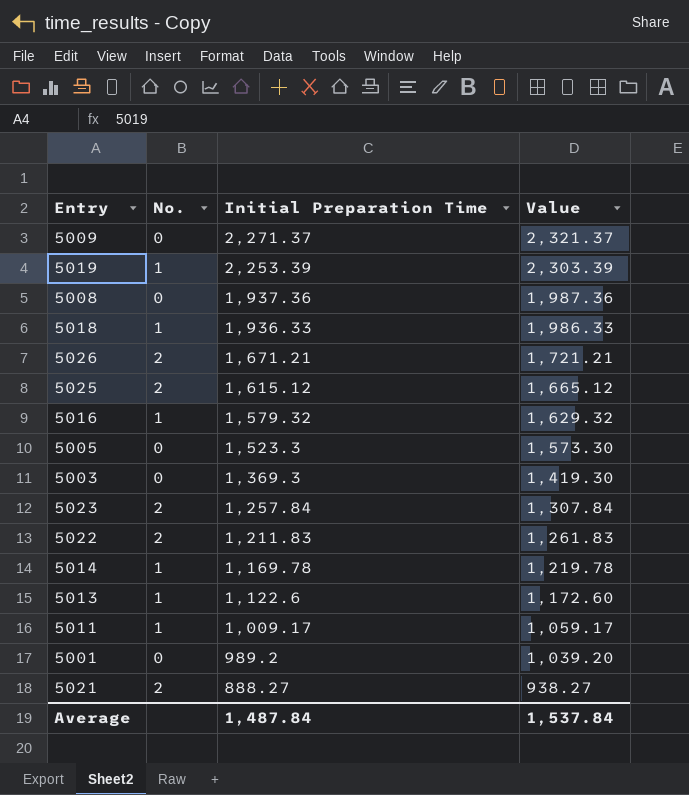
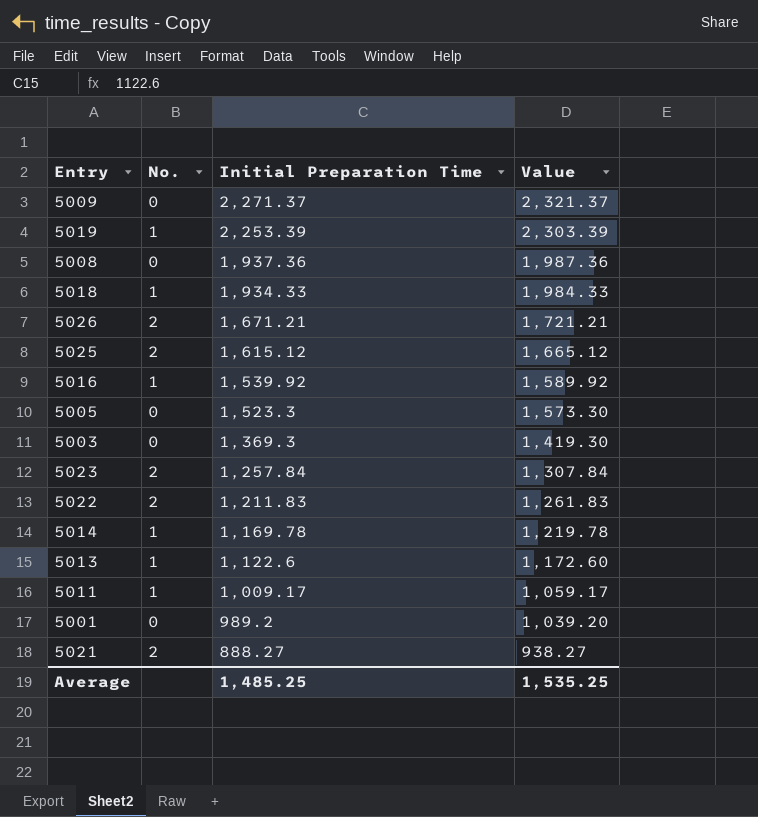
5018 | Initial Preparation Time: 1,936.33 -> 1,934.33
5018 | Value: 1,986.33 -> 1,984.33
5016 | Initial Preparation Time: 1,579.32 -> 1,539.92
5016 | Value: 1,629.32 -> 1,589.92
Average | Initial Preparation Time: 1,487.84 -> 1,485.25
Average | Value: 1,537.84 -> 1,535.25

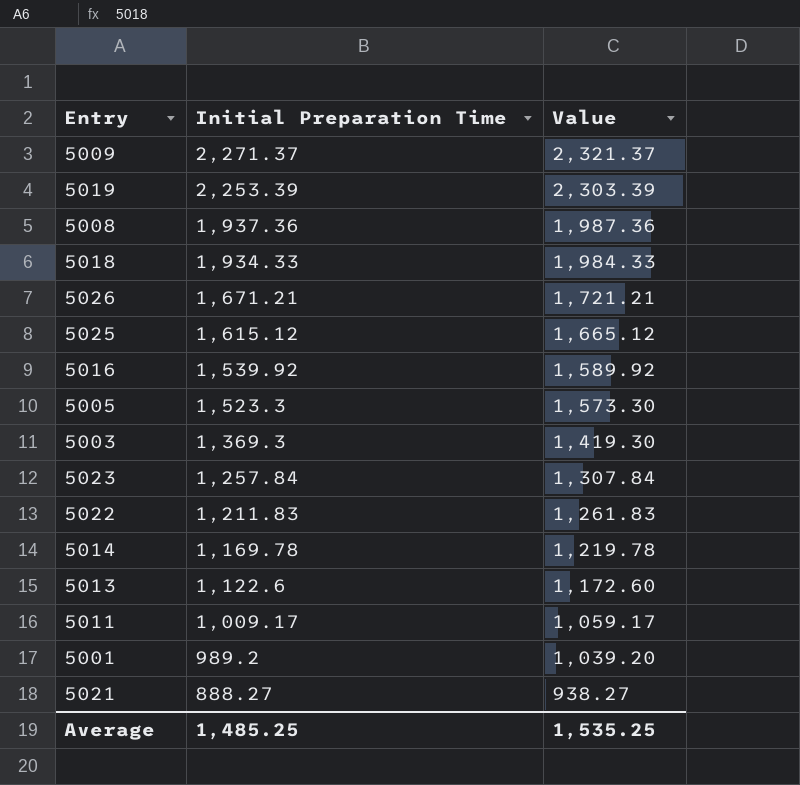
column No. | position: 2 -> none

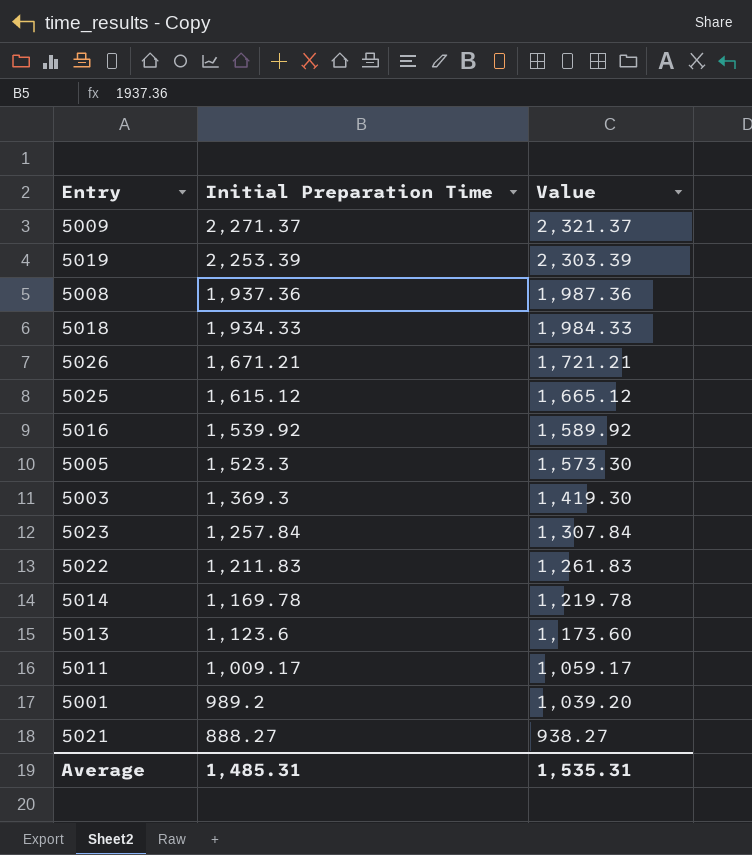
5013 | Initial Preparation Time: 1,122.6 -> 1,123.6
5013 | Value: 1,172.60 -> 1,173.60
Average | Initial Preparation Time: 1,485.25 -> 1,485.31
Average | Value: 1,535.25 -> 1,535.31

